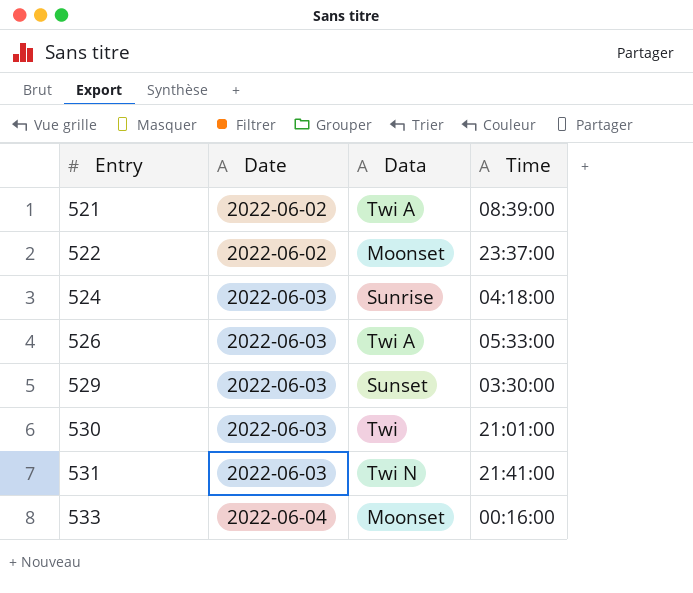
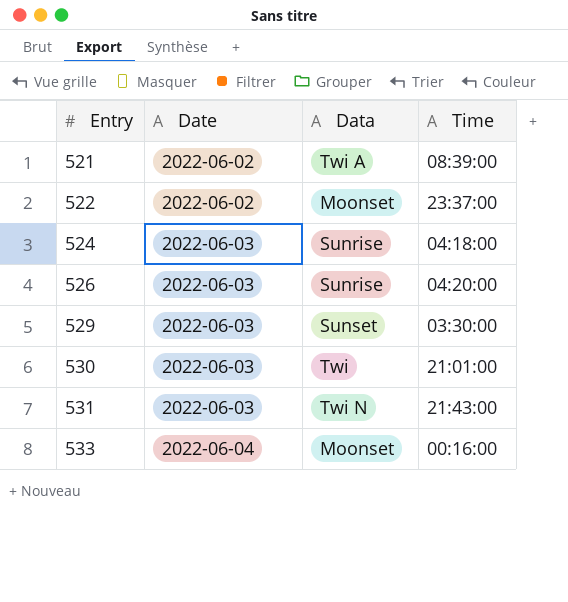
526 | Data: Twi A -> Sunrise
526 | Time: 05:33:00 -> 04:20:00
531 | Time: 21:41:00 -> 21:43:00

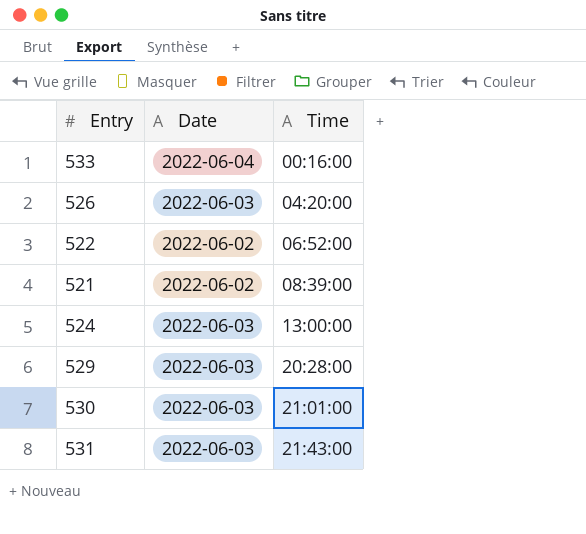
row order: Entry ascending -> Time ascending
column Data | position: 3 -> none
522 | Time: 23:37:00 -> 06:52:00
524 | Time: 04:18:00 -> 13:00:00
529 | Time: 03:30:00 -> 20:28:00

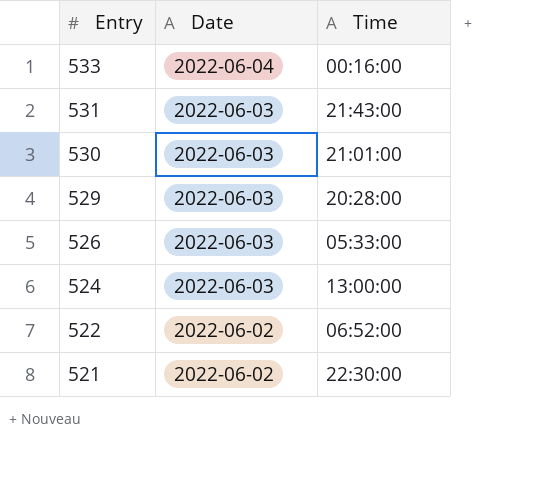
row order: Time ascending -> Entry descending
526 | Time: 04:20:00 -> 05:33:00
521 | Time: 08:39:00 -> 22:30:00

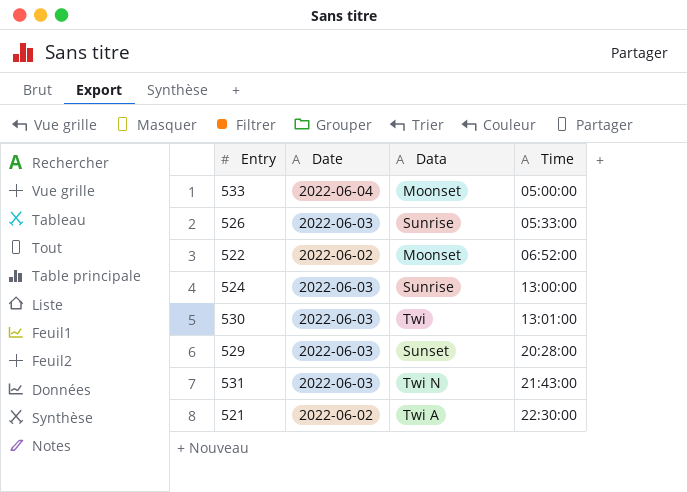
row order: Entry descending -> Time ascending
column Data | position: none -> 3
533 | Time: 00:16:00 -> 05:00:00
530 | Time: 21:01:00 -> 13:01:00

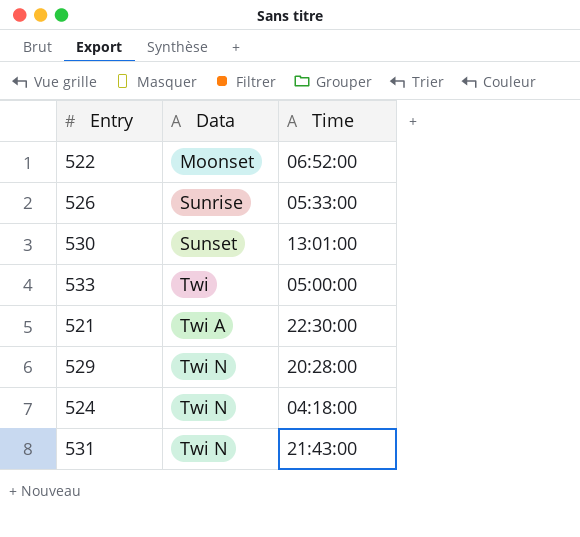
row order: Time ascending -> Data ascending
column Date | position: 2 -> none
530 | Data: Twi -> Sunset
533 | Data: Moonset -> Twi
529 | Data: Sunset -> Twi N
524 | Data: Sunrise -> Twi N
524 | Time: 13:00:00 -> 04:18:00

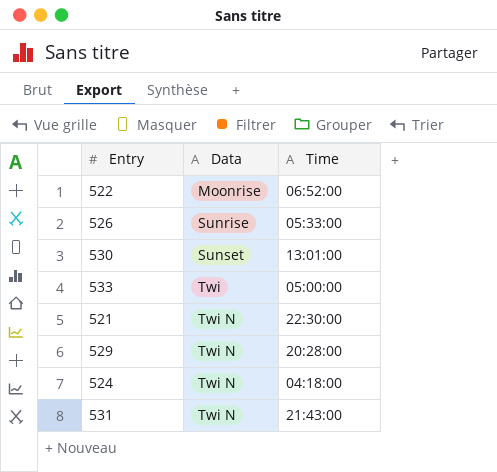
522 | Data: Moonset -> Moonrise
521 | Data: Twi A -> Twi N

